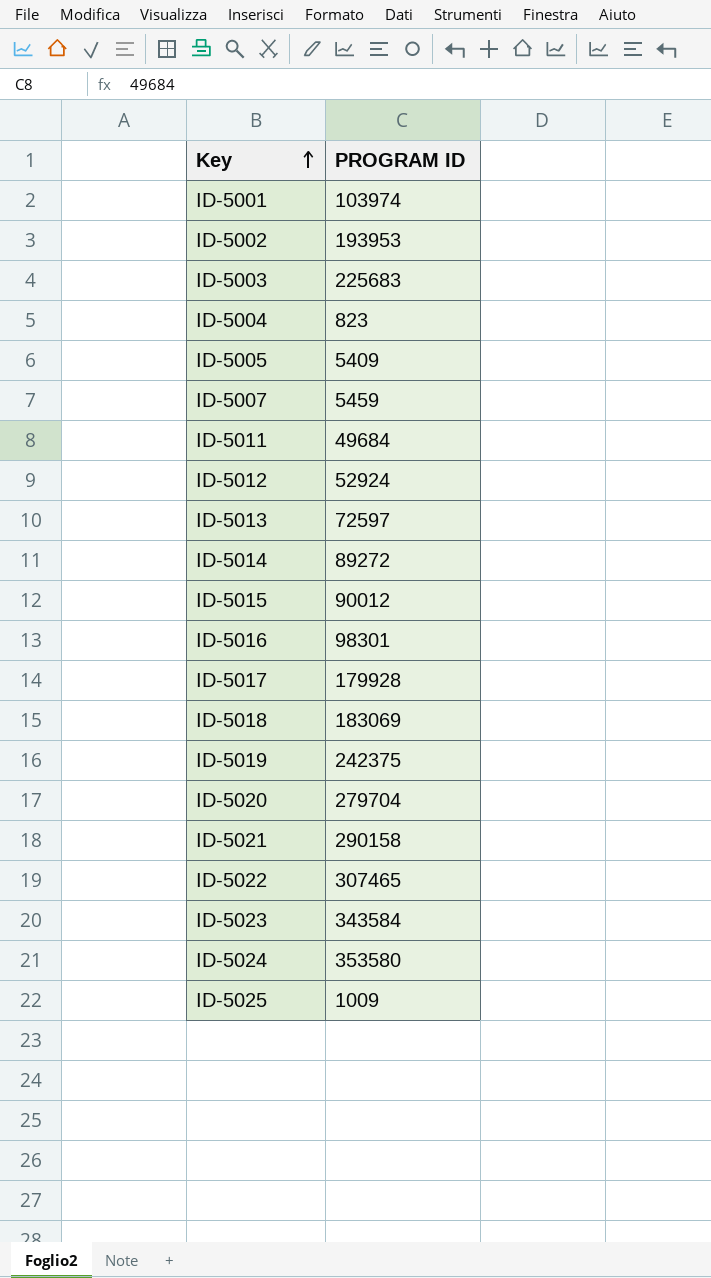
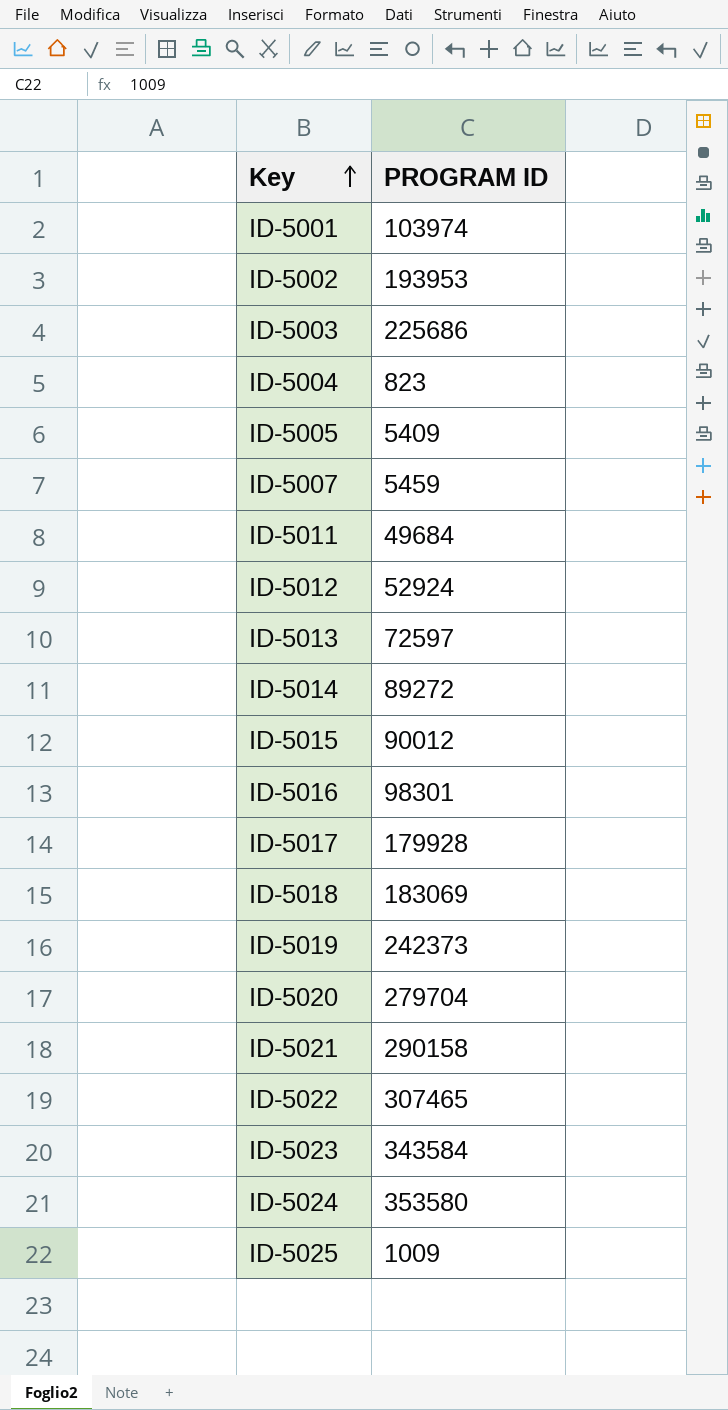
ID-5003 | PROGRAM ID: 225683 -> 225686
ID-5019 | PROGRAM ID: 242375 -> 242373

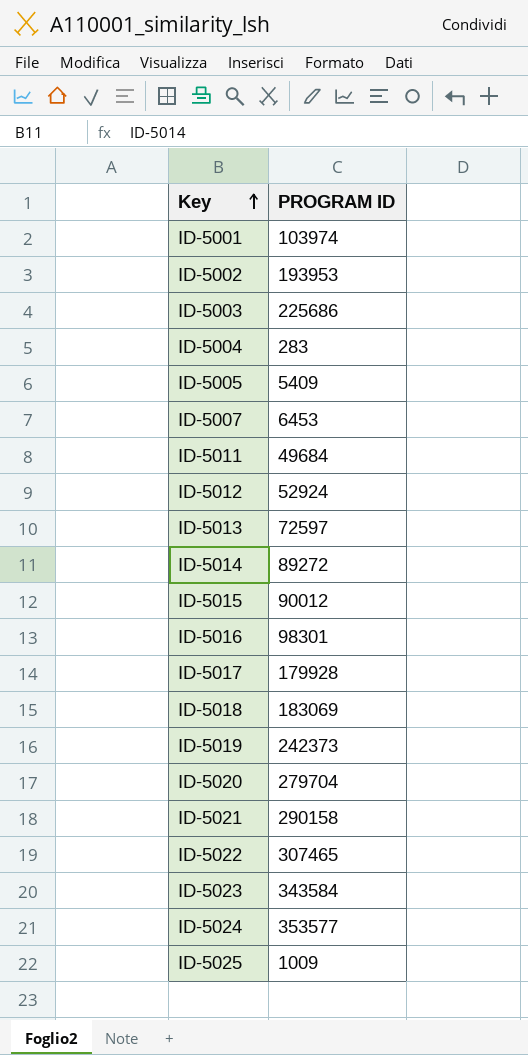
ID-5004 | PROGRAM ID: 823 -> 283
ID-5007 | PROGRAM ID: 5459 -> 6453
ID-5024 | PROGRAM ID: 353580 -> 353577

